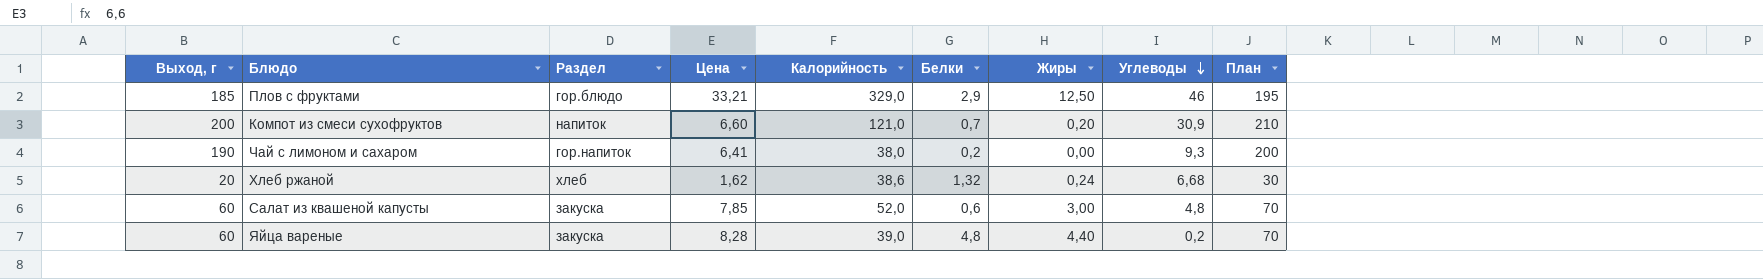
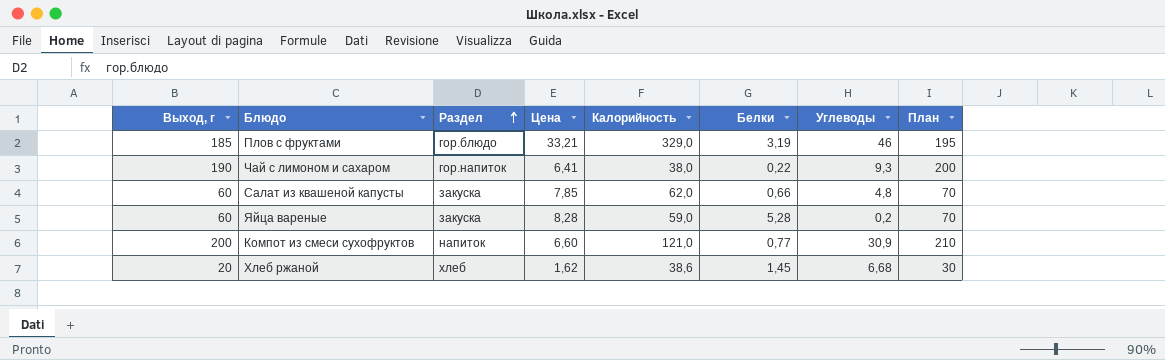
row order: Углеводы descending -> Раздел ascending
column Жиры | position: 7 -> none
Плов с фруктами | Белки: 2,9 -> 3,19
Чай с лимоном и сахаром | Белки: 0,2 -> 0,22
Салат из квашеной капусты | Калорийность: 52,0 -> 62,0
Салат из квашеной капусты | Белки: 0,6 -> 0,66
Яйца вареные | Калорийность: 39,0 -> 59,0
Яйца вареные | Белки: 4,8 -> 5,28
Компот из смеси сухофруктов | Белки: 0,7 -> 0,77
Хлеб ржаной | Белки: 1,32 -> 1,45

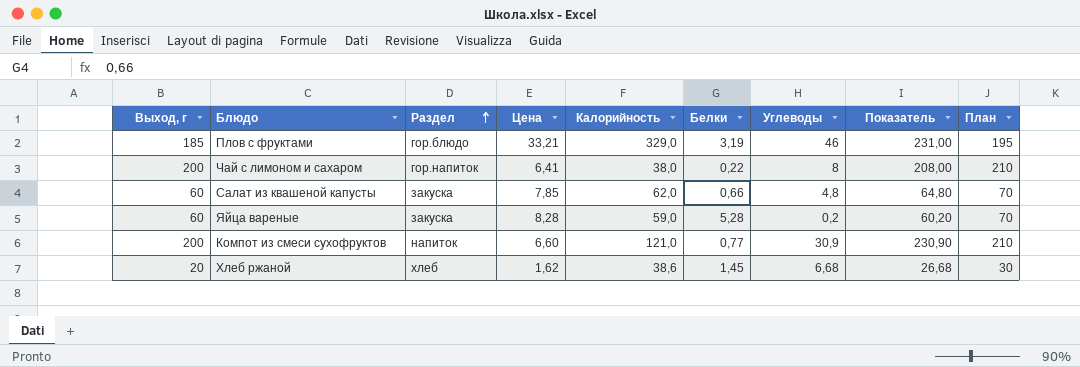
column Показатель | formula: none -> [Выход, г] + [Углеводы]
Чай с лимоном и сахаром | Выход, г: 190 -> 200
Чай с лимоном и сахаром | Углеводы: 9,3 -> 8
Чай с лимоном и сахаром | План: 200 -> 210

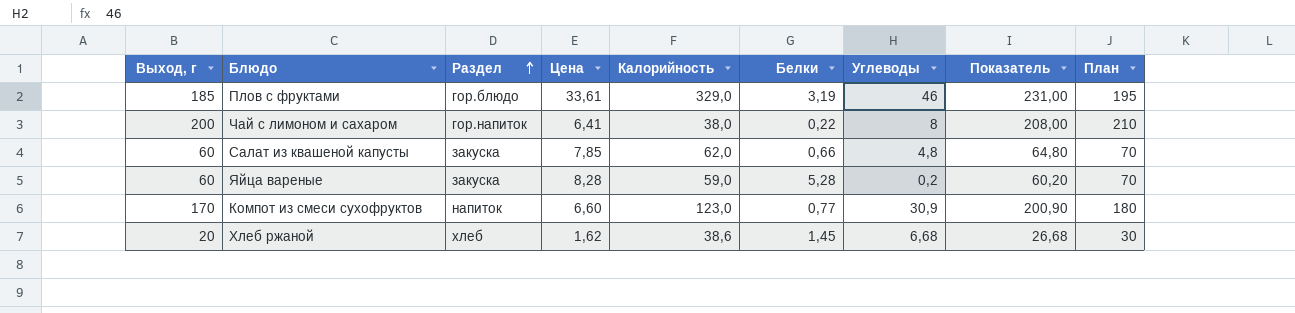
Плов с фруктами | Цена: 33,21 -> 33,61
Компот из смеси сухофруктов | Выход, г: 200 -> 170
Компот из смеси сухофруктов | Калорийность: 121,0 -> 123,0
Компот из смеси сухофруктов | Показатель: 230,90 -> 200,90
Компот из смеси сухофруктов | План: 210 -> 180

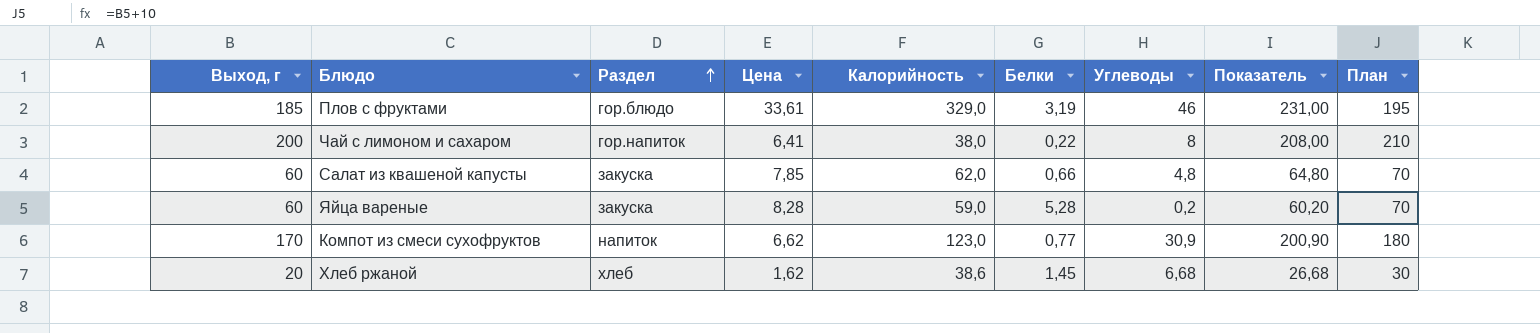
Компот из смеси сухофруктов | Цена: 6,60 -> 6,62

